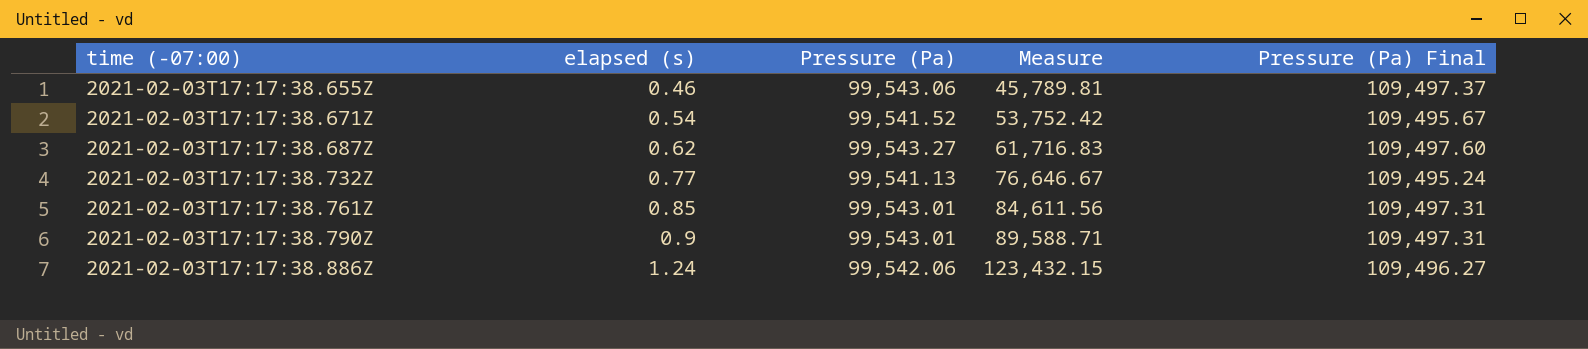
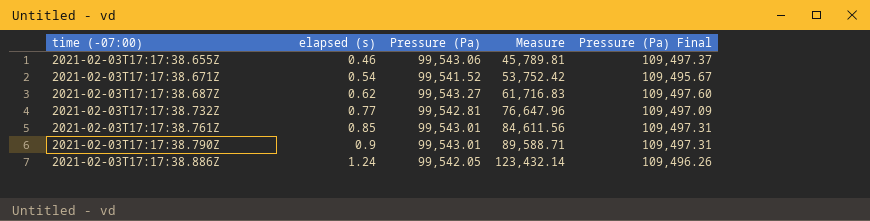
2021-02-03T17:17:38.732Z | Pressure (Pa): 99,541.13 -> 99,542.81
2021-02-03T17:17:38.732Z | Measure: 76,646.67 -> 76,647.96
2021-02-03T17:17:38.732Z | Pressure (Pa) Final: 109,495.24 -> 109,497.09
2021-02-03T17:17:38.886Z | Pressure (Pa): 99,542.06 -> 99,542.05
2021-02-03T17:17:38.886Z | Measure: 123,432.15 -> 123,432.14
2021-02-03T17:17:38.886Z | Pressure (Pa) Final: 109,496.27 -> 109,496.26

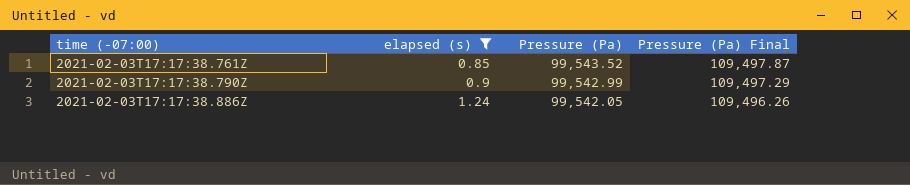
filter: none -> elapsed (s) >= 0.85
column Measure | formula: [elapsed (s)] * [Pressure (Pa)] -> none
2021-02-03T17:17:38.761Z | Pressure (Pa): 99,543.01 -> 99,543.52
2021-02-03T17:17:38.761Z | Pressure (Pa) Final: 109,497.31 -> 109,497.87
2021-02-03T17:17:38.790Z | Pressure (Pa): 99,543.01 -> 99,542.99
2021-02-03T17:17:38.790Z | Pressure (Pa) Final: 109,497.31 -> 109,497.29

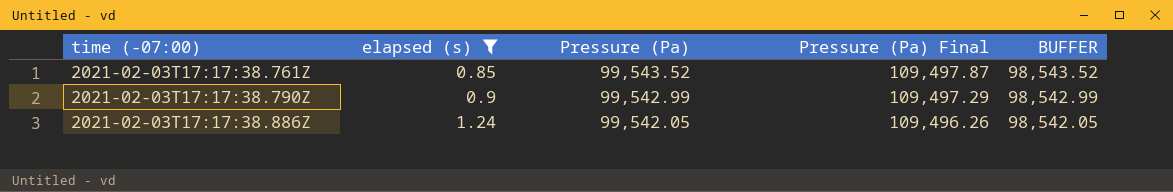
column BUFFER | formula: none -> [Pressure (Pa)] - 1000

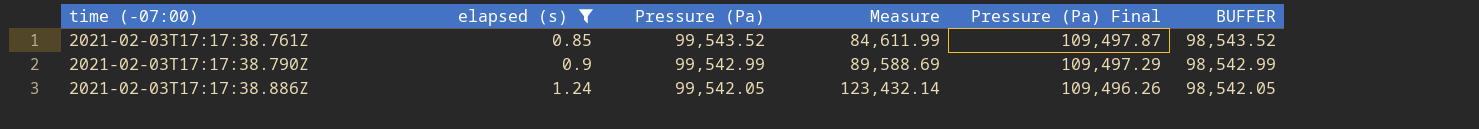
column Measure | formula: none -> [elapsed (s)] * [Pressure (Pa)]

